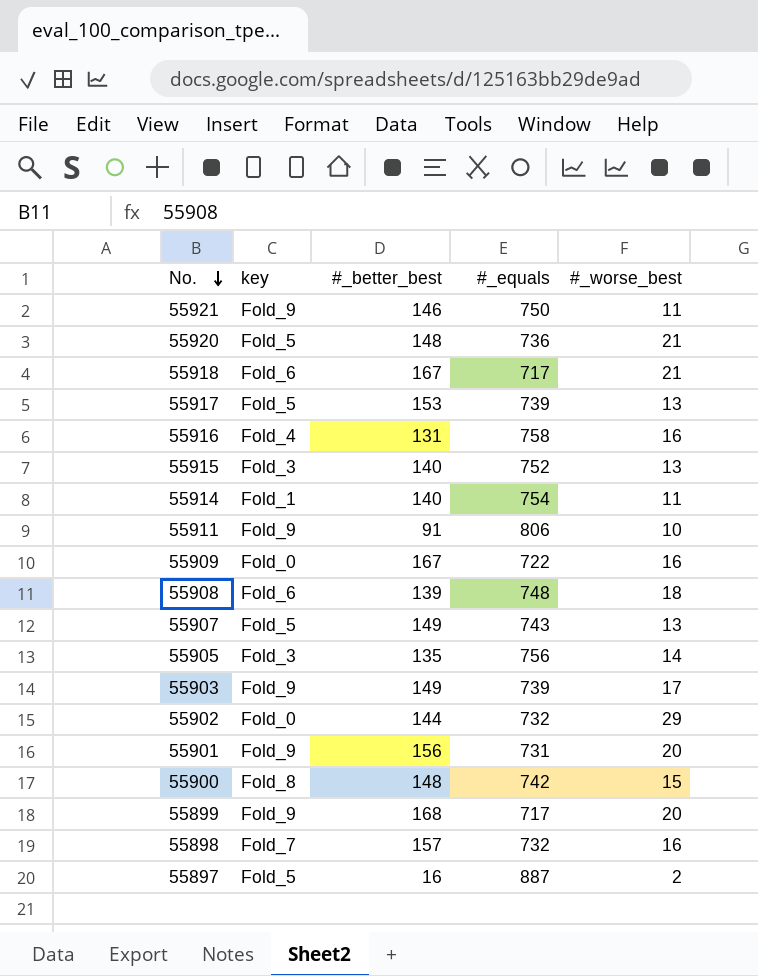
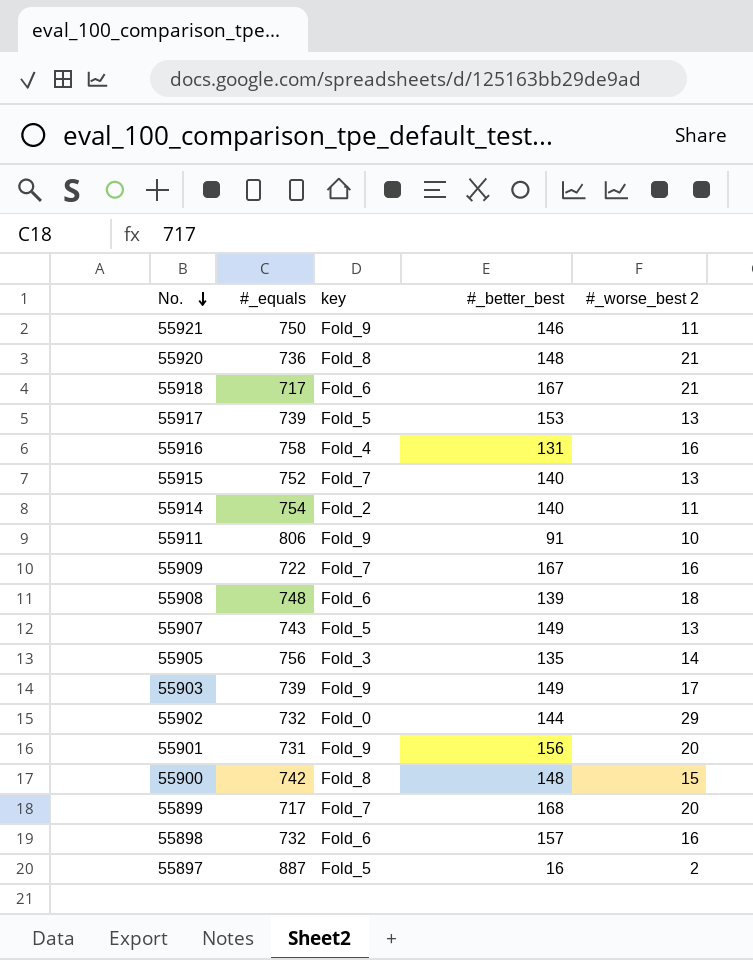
column #_equals | position: 4 -> 2
column name: #_worse_best -> #_worse_best 2
55920 | key: Fold_5 -> Fold_8
55915 | key: Fold_3 -> Fold_7
55914 | key: Fold_1 -> Fold_2
55909 | key: Fold_0 -> Fold_7
55899 | key: Fold_9 -> Fold_7
55898 | key: Fold_7 -> Fold_6

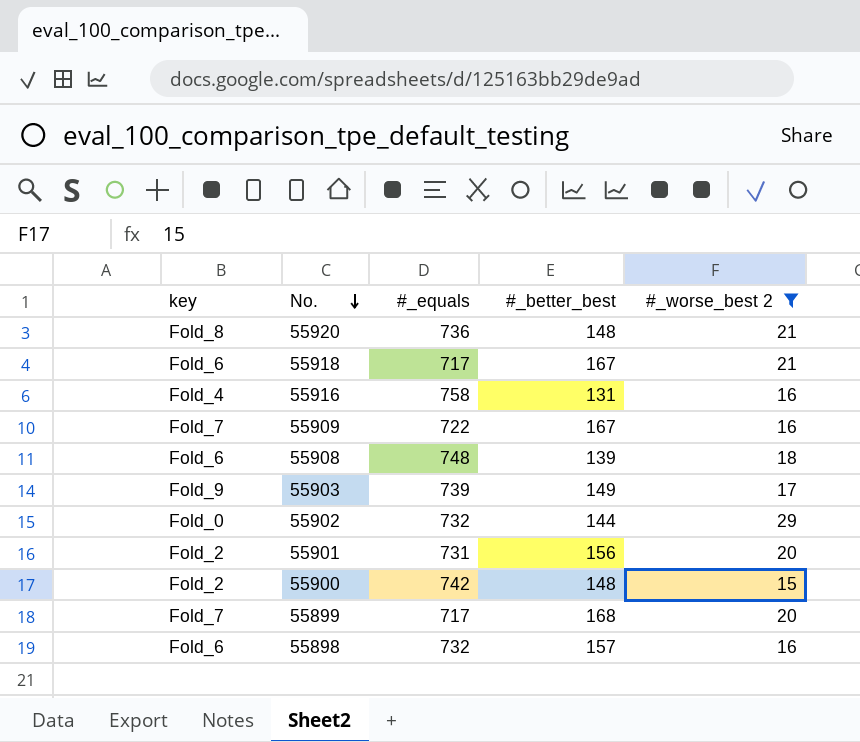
filter: none -> #_worse_best 2 >= 15
column key | position: 3 -> 1
55901 | key: Fold_9 -> Fold_2
55900 | key: Fold_8 -> Fold_2

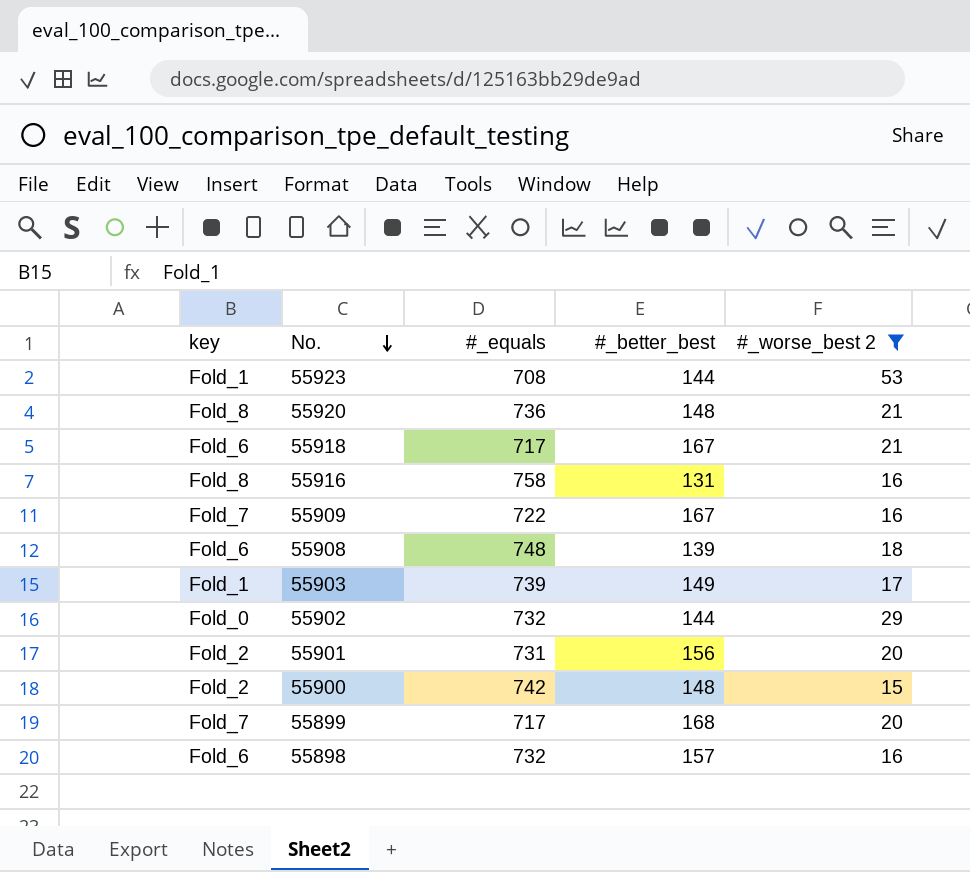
row 55923: none -> Fold_1 | 708 | 144 | 53
55916 | key: Fold_4 -> Fold_8
55903 | key: Fold_9 -> Fold_1

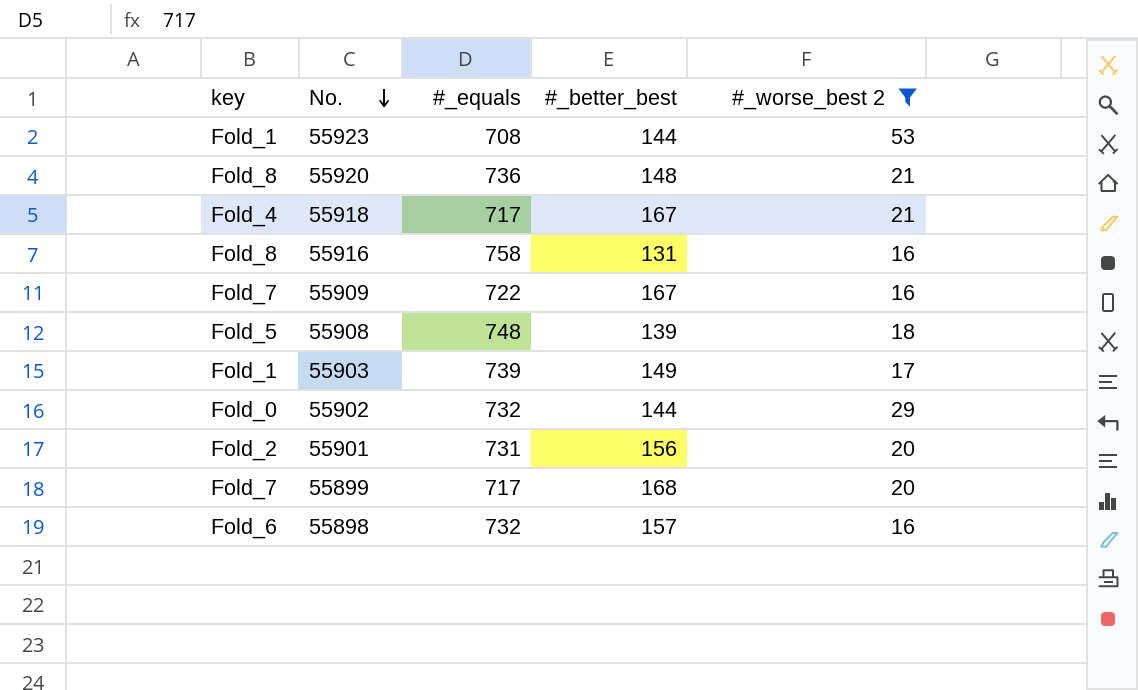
row 55900: Fold_2 | 742 | 148 | 15 -> none
55918 | key: Fold_6 -> Fold_4
55908 | key: Fold_6 -> Fold_5

